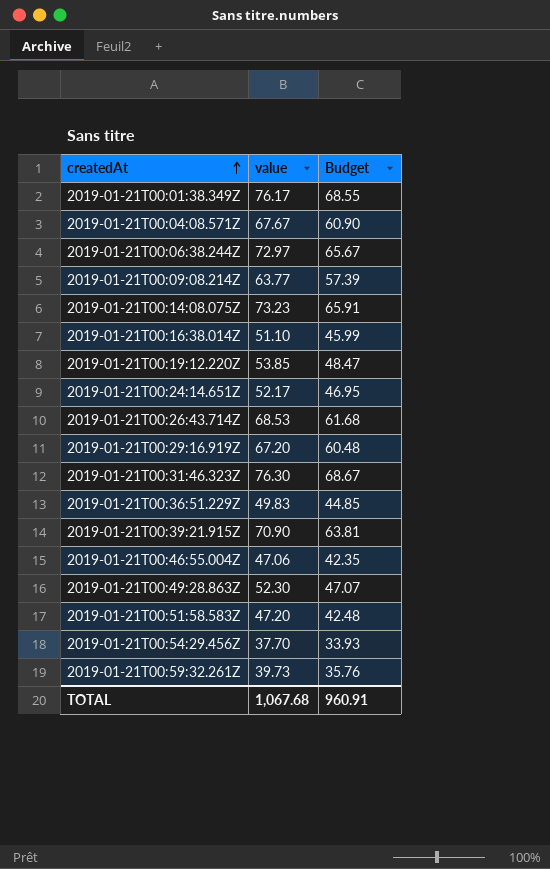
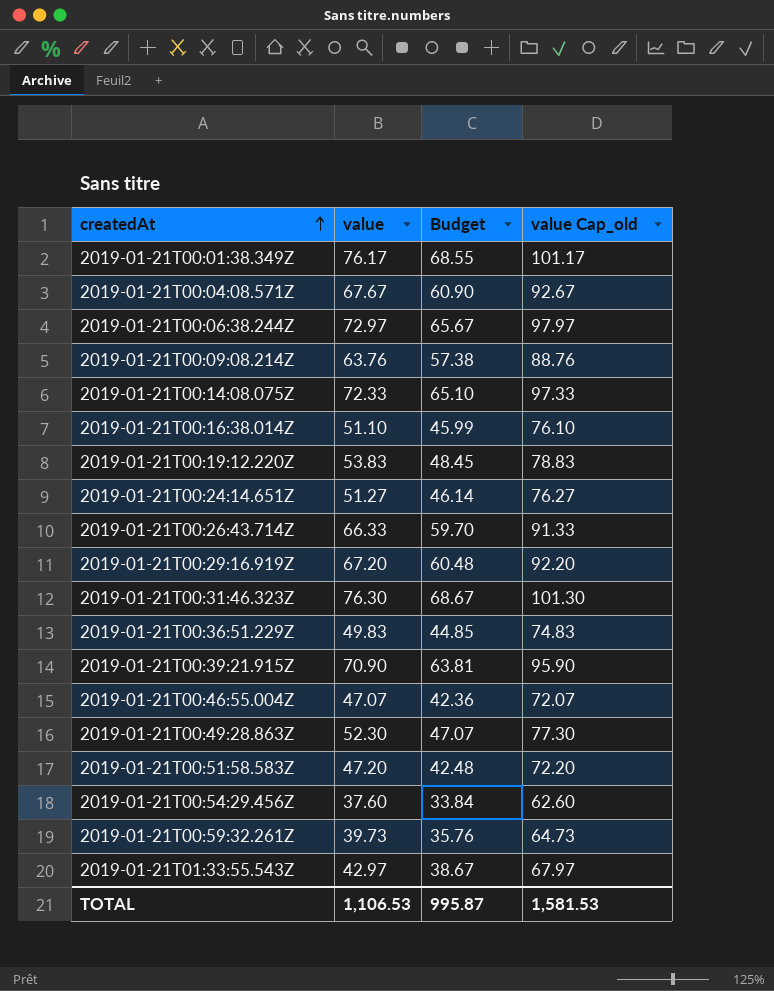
column value Cap_old | formula: none -> [value] + 25
2019-01-21T00:09:08.214Z | value: 63.77 -> 63.76
2019-01-21T00:09:08.214Z | Budget: 57.39 -> 57.38
2019-01-21T00:14:08.075Z | value: 73.23 -> 72.33
2019-01-21T00:14:08.075Z | Budget: 65.91 -> 65.10
2019-01-21T00:19:12.220Z | value: 53.85 -> 53.83
2019-01-21T00:19:12.220Z | Budget: 48.47 -> 48.45
2019-01-21T00:24:14.651Z | value: 52.17 -> 51.27
2019-01-21T00:24:14.651Z | Budget: 46.95 -> 46.14
2019-01-21T00:26:43.714Z | value: 68.53 -> 66.33
2019-01-21T00:26:43.714Z | Budget: 61.68 -> 59.70
2019-01-21T00:46:55.004Z | value: 47.06 -> 47.07
2019-01-21T00:46:55.004Z | Budget: 42.35 -> 42.36
2019-01-21T00:54:29.456Z | value: 37.70 -> 37.60
2019-01-21T00:54:29.456Z | Budget: 33.93 -> 33.84
row 2019-01-21T01:33:55.543Z: none -> 42.97 | 38.67 | 67.97
TOTAL | value: 1,067.68 -> 1,106.53
TOTAL | Budget: 960.91 -> 995.87

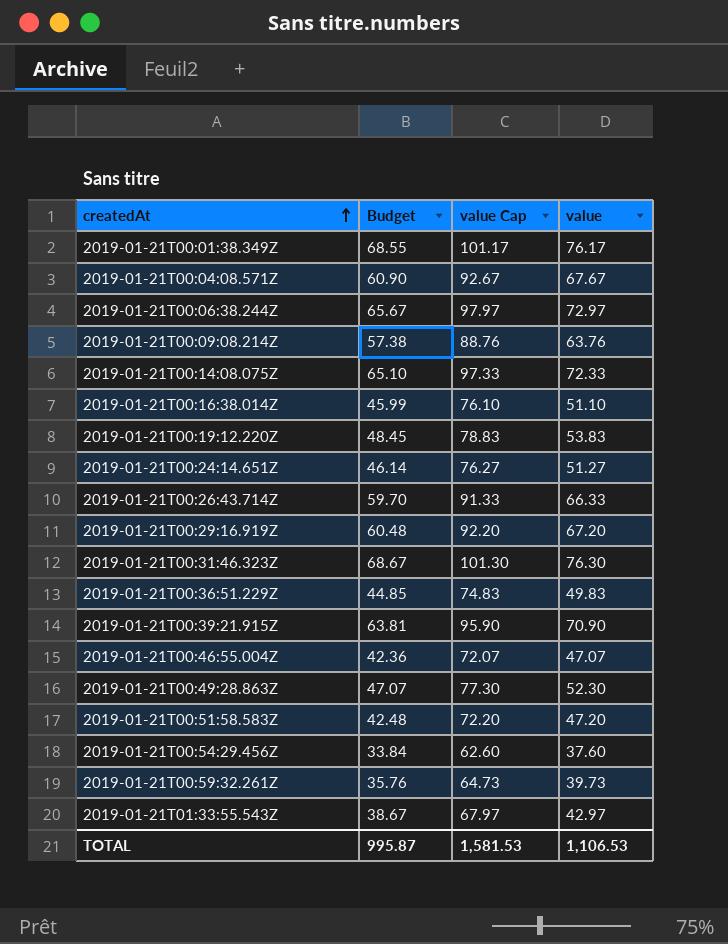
column name: value Cap_old -> value Cap
column value | position: 2 -> 4

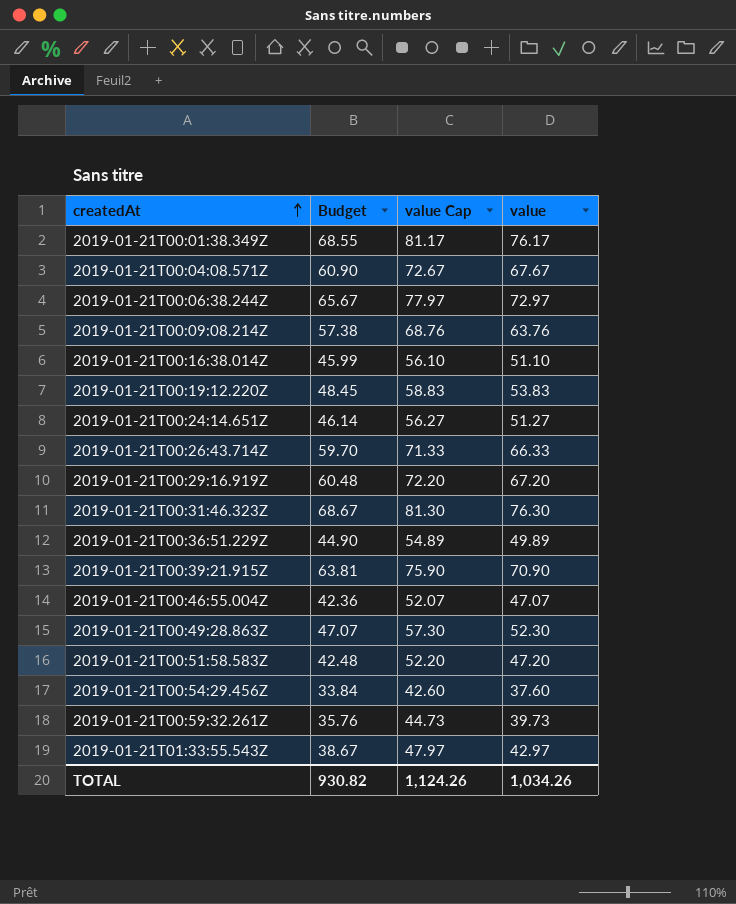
column value Cap | formula: [value] + 25 -> [value] + 5
row 2019-01-21T00:14:08.075Z: 65.10 | 97.33 | 72.33 -> none
2019-01-21T00:36:51.229Z | Budget: 44.85 -> 44.90
2019-01-21T00:36:51.229Z | value: 49.83 -> 49.89
TOTAL | Budget: 995.87 -> 930.82
TOTAL | value Cap: 1,581.53 -> 1,124.26
TOTAL | value: 1,106.53 -> 1,034.26

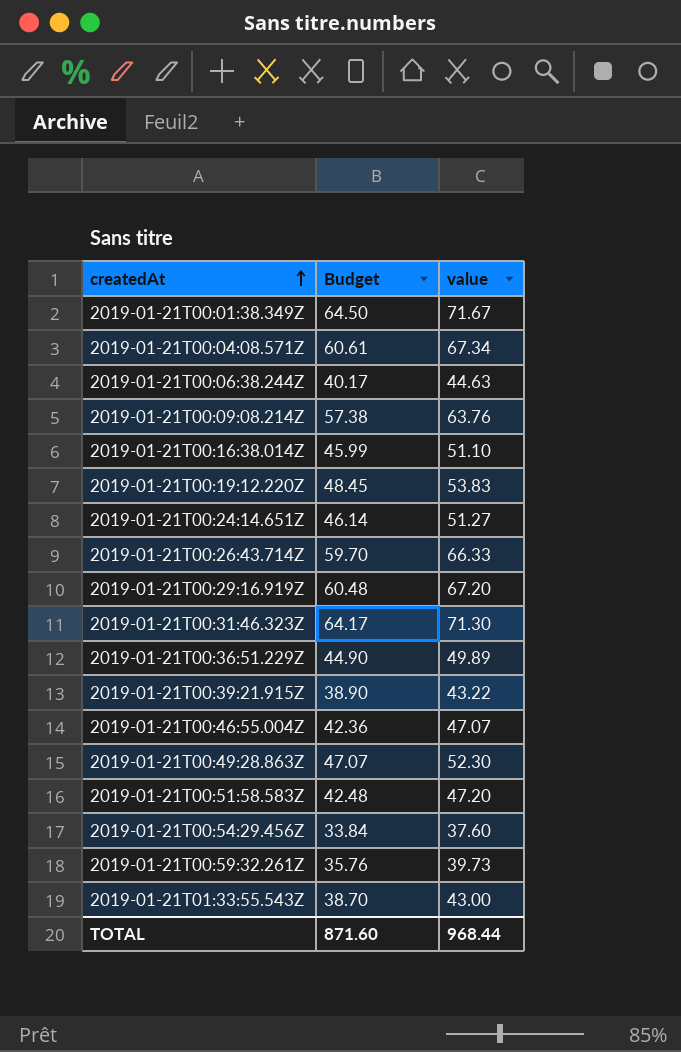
column value Cap | formula: [value] + 5 -> none
2019-01-21T00:01:38.349Z | Budget: 68.55 -> 64.50
2019-01-21T00:01:38.349Z | value: 76.17 -> 71.67
2019-01-21T00:04:08.571Z | Budget: 60.90 -> 60.61
2019-01-21T00:04:08.571Z | value: 67.67 -> 67.34
2019-01-21T00:06:38.244Z | Budget: 65.67 -> 40.17
2019-01-21T00:06:38.244Z | value: 72.97 -> 44.63
2019-01-21T00:31:46.323Z | Budget: 68.67 -> 64.17
2019-01-21T00:31:46.323Z | value: 76.30 -> 71.30
2019-01-21T00:39:21.915Z | Budget: 63.81 -> 38.90
2019-01-21T00:39:21.915Z | value: 70.90 -> 43.22
2019-01-21T01:33:55.543Z | Budget: 38.67 -> 38.70
2019-01-21T01:33:55.543Z | value: 42.97 -> 43.00
TOTAL | Budget: 930.82 -> 871.60
TOTAL | value: 1,034.26 -> 968.44

